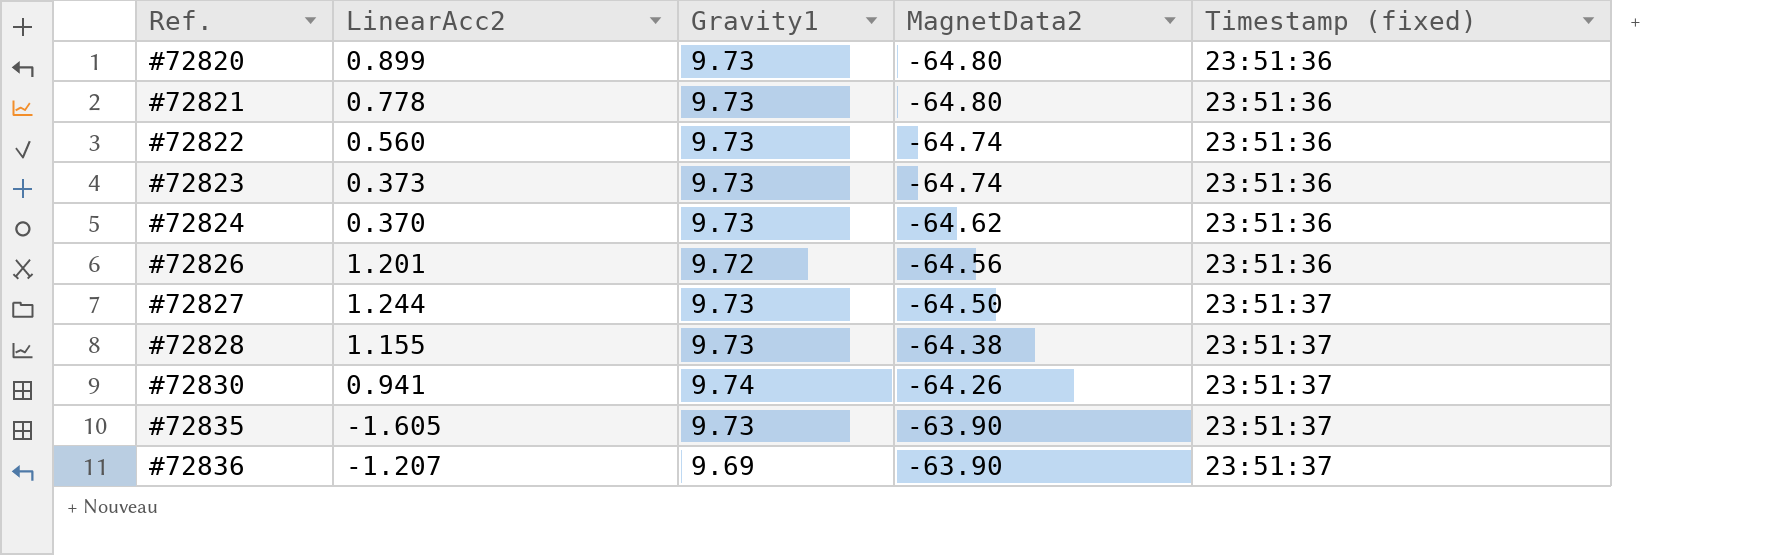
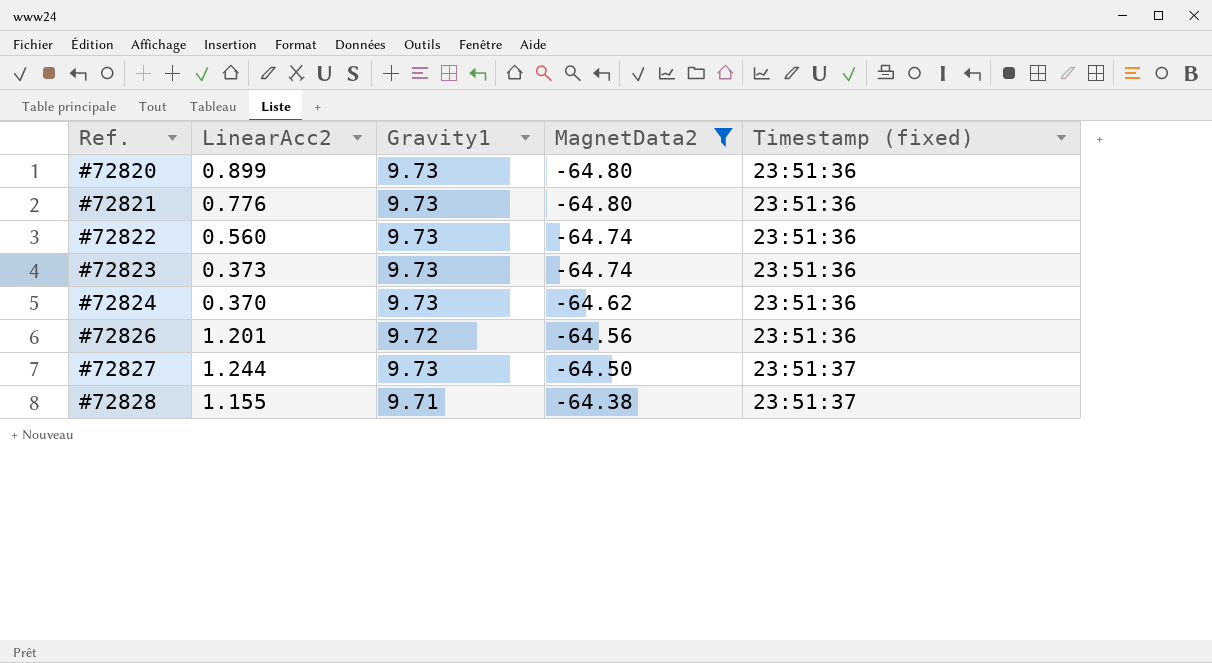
filter: none -> MagnetData2 <= -64.38
#72821 | LinearAcc2: 0.778 -> 0.776
#72828 | Gravity1: 9.73 -> 9.71

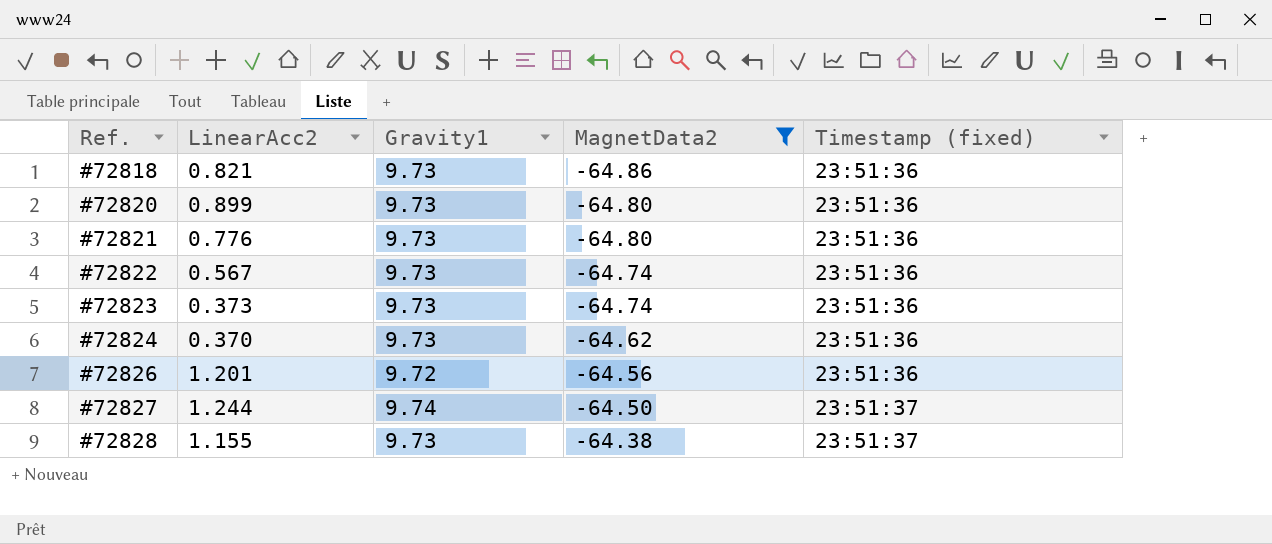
row #72818: none -> 0.821 | 9.73 | -64.86 | 23:51:36
#72822 | LinearAcc2: 0.560 -> 0.567
#72827 | Gravity1: 9.73 -> 9.74
#72828 | Gravity1: 9.71 -> 9.73

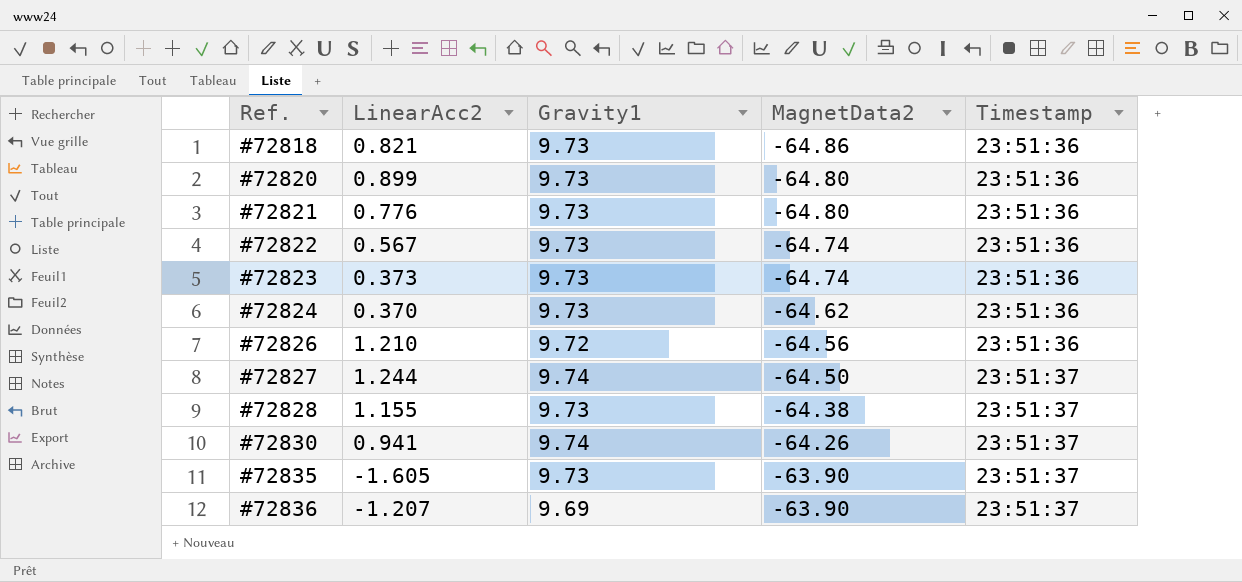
filter: MagnetData2 <= -64.38 -> none
column name: Timestamp (fixed) -> Timestamp
#72826 | LinearAcc2: 1.201 -> 1.210

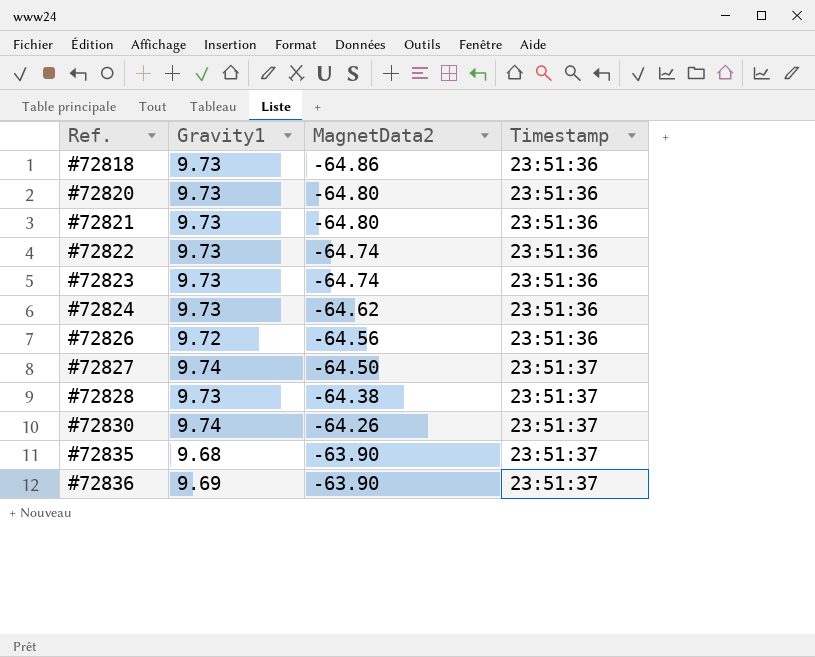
column LinearAcc2 | position: 2 -> none
#72835 | Gravity1: 9.73 -> 9.68

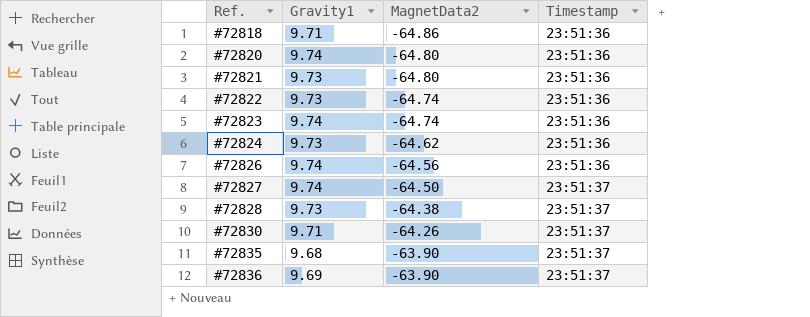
#72818 | Gravity1: 9.73 -> 9.71
#72820 | Gravity1: 9.73 -> 9.74
#72823 | Gravity1: 9.73 -> 9.74
#72826 | Gravity1: 9.72 -> 9.74
#72830 | Gravity1: 9.74 -> 9.71

